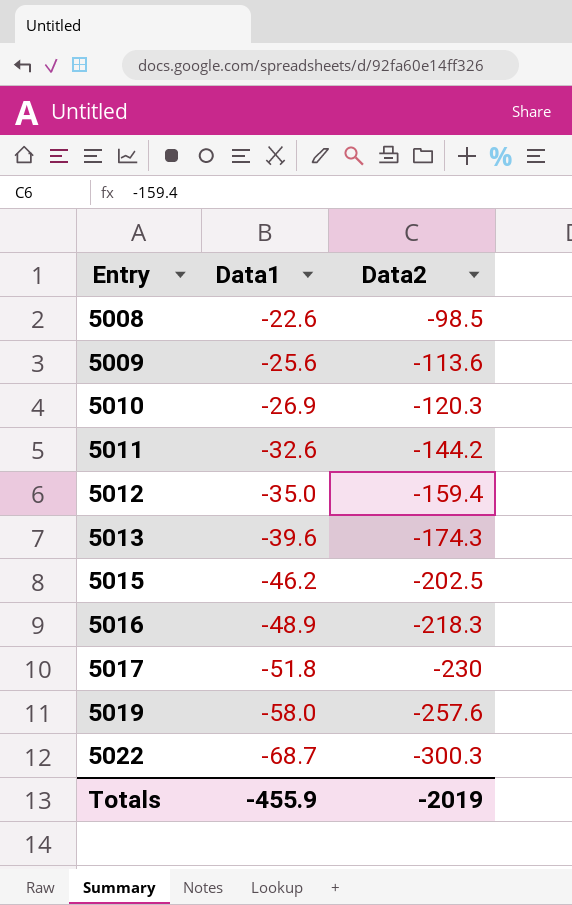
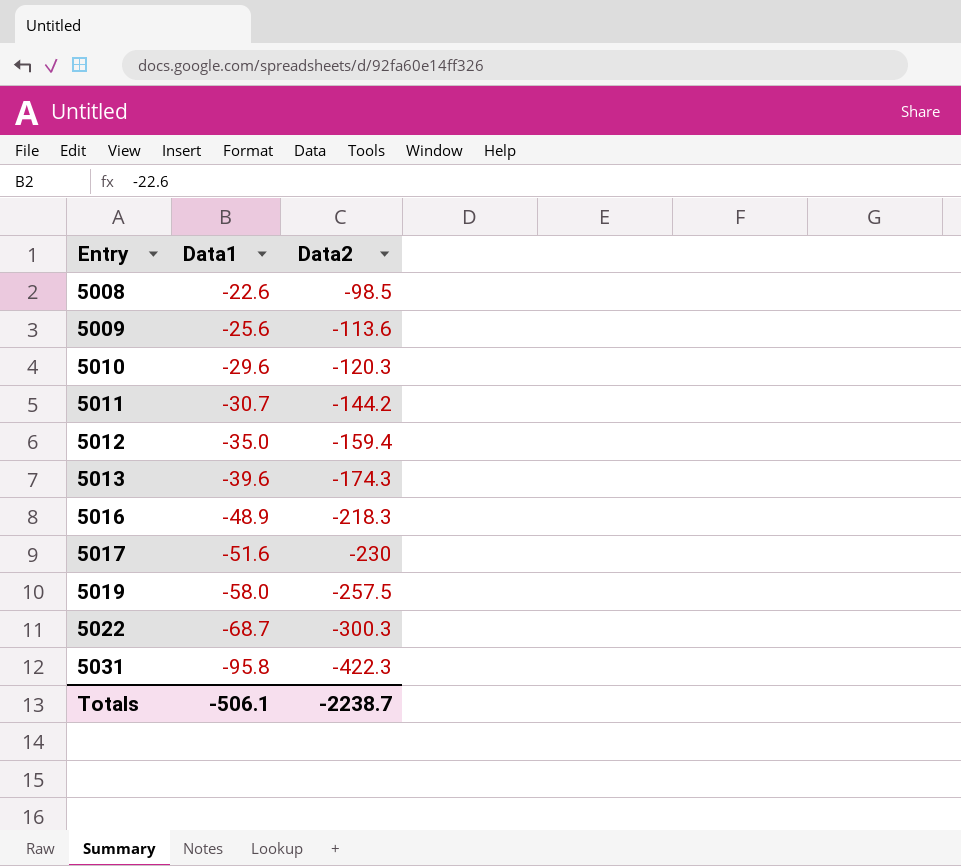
row 5015: -46.2 | -202.5 -> none
5010 | Data1: -26.9 -> -29.6
5011 | Data1: -32.6 -> -30.7
5017 | Data1: -51.8 -> -51.6
5019 | Data2: -257.6 -> -257.5
row 5031: none -> -95.8 | -422.3
Totals | Data1: -455.9 -> -506.1
Totals | Data2: -2019 -> -2238.7

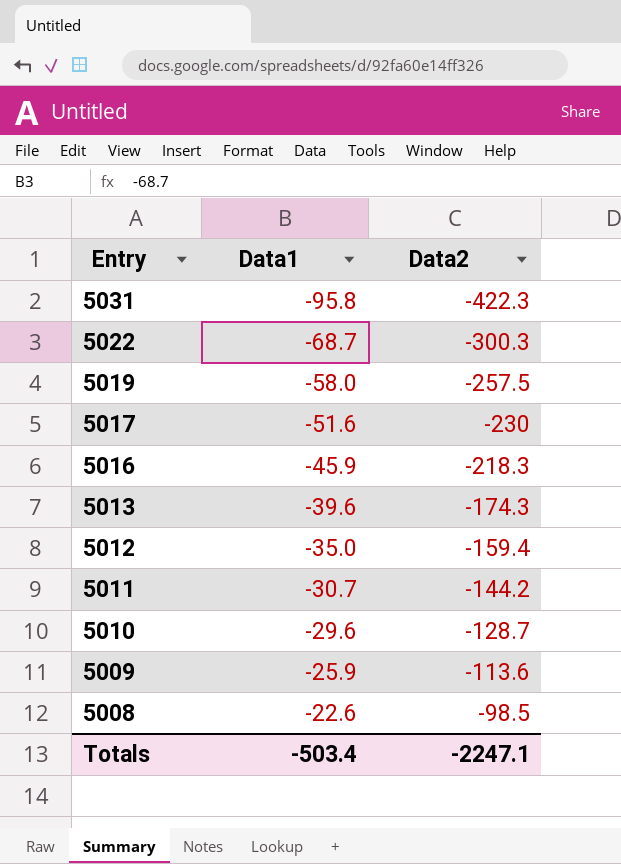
row order: Entry ascending -> Entry descending
5016 | Data1: -48.9 -> -45.9
5010 | Data2: -120.3 -> -128.7
5009 | Data1: -25.6 -> -25.9
Totals | Data1: -506.1 -> -503.4
Totals | Data2: -2238.7 -> -2247.1

